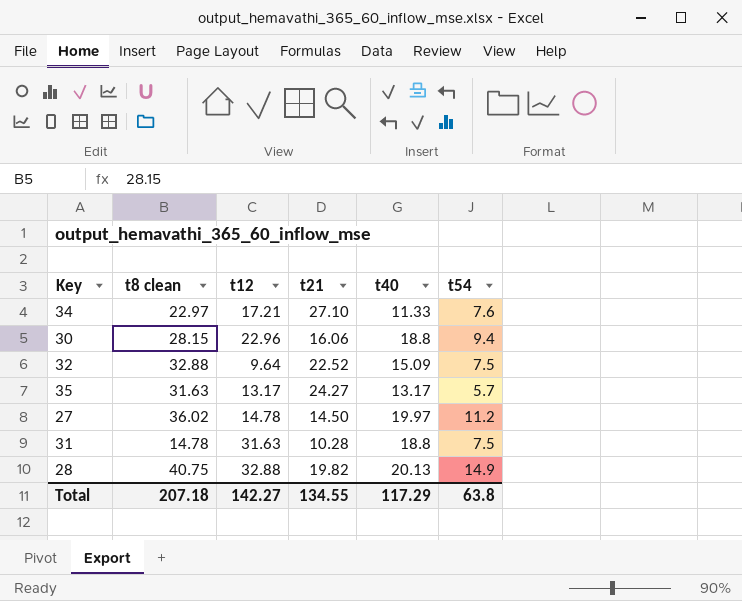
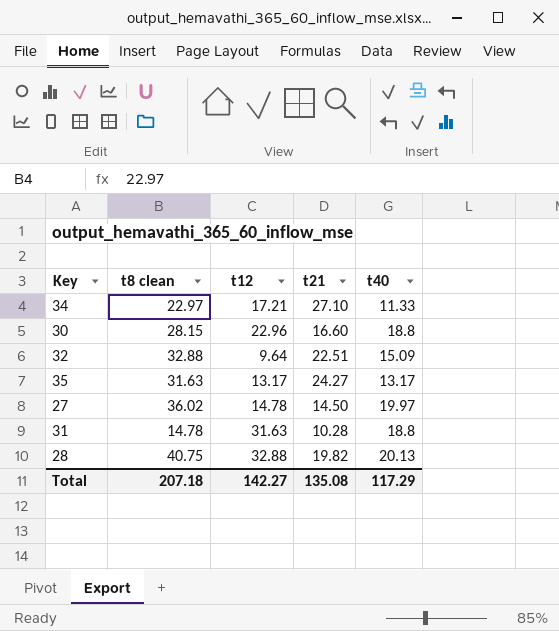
column t54 | position: 6 -> none
30 | t21: 16.06 -> 16.60
32 | t21: 22.52 -> 22.51
Total | t21: 134.55 -> 135.08

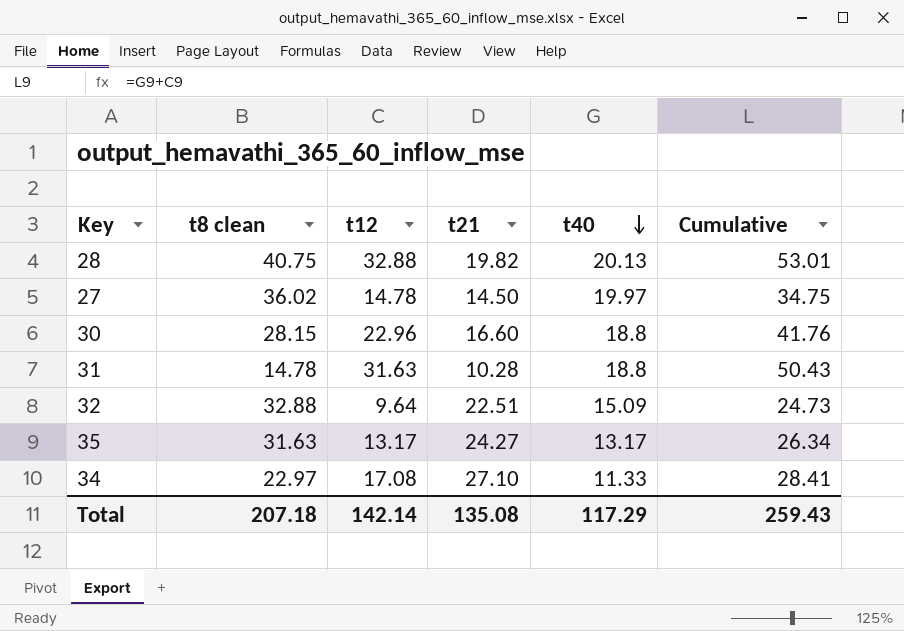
row order: none -> t40 descending
column Cumulative | formula: none -> [t12] + [t40]
34 | t12: 17.21 -> 17.08
Total | t12: 142.27 -> 142.14

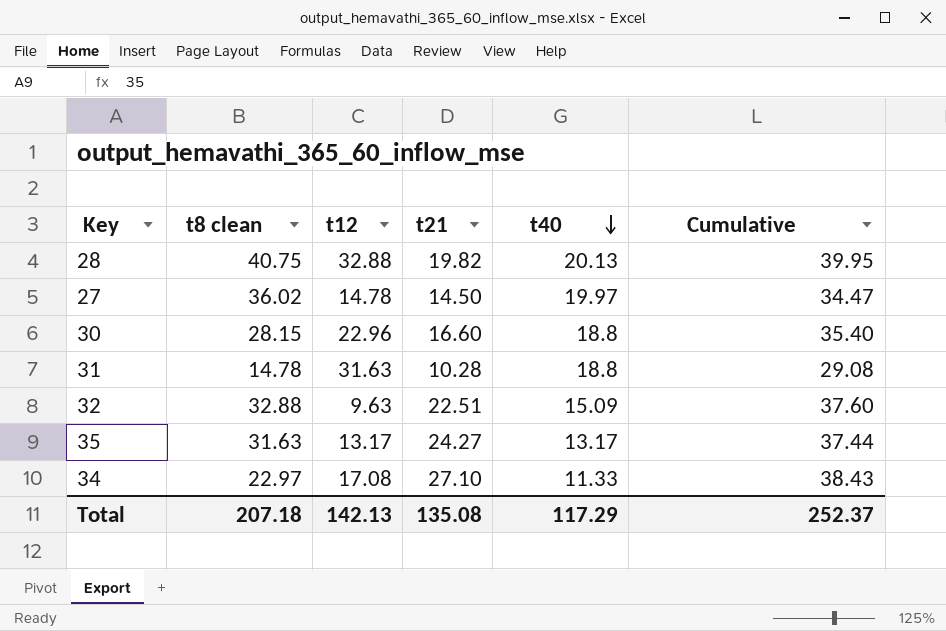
column Cumulative | formula: [t12] + [t40] -> [t21] + [t40]
32 | t12: 9.64 -> 9.63
Total | t12: 142.14 -> 142.13
Total | Cumulative: 259.43 -> 252.37

